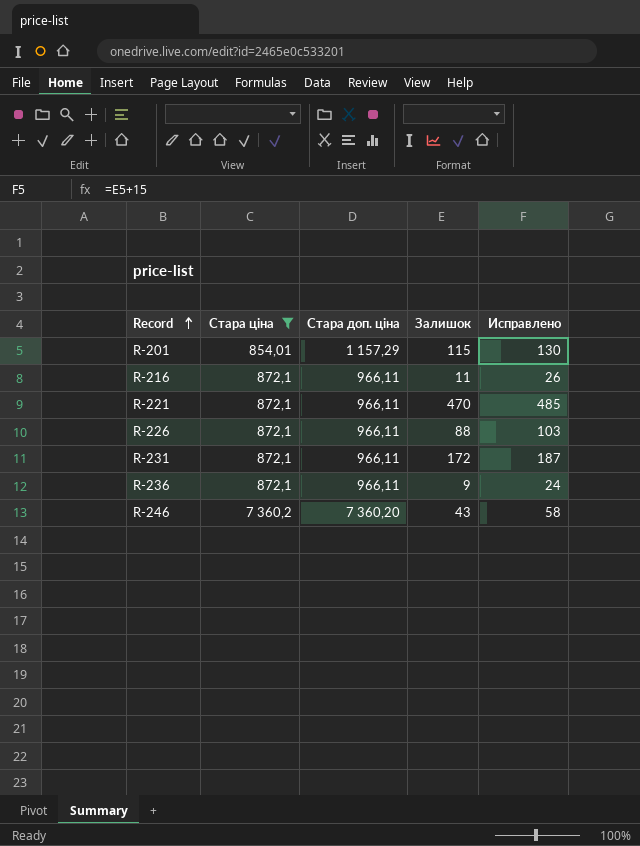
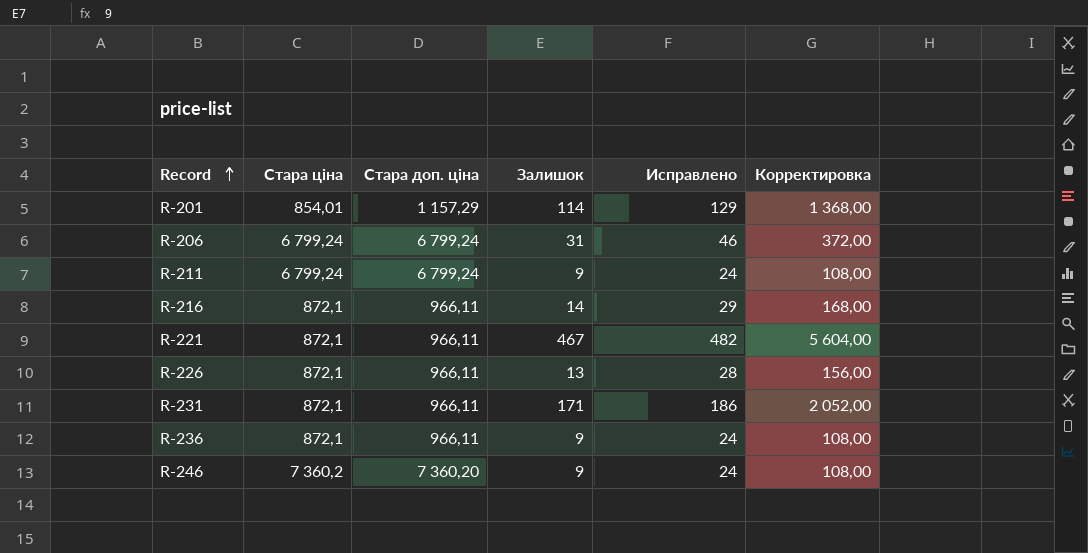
filter: Стара ціна != 6 799,24 -> none
column Корректировка | formula: none -> [Залишок] * 12
R-201 | Залишок: 115 -> 114
R-201 | Исправлено: 130 -> 129
R-216 | Залишок: 11 -> 14
R-216 | Исправлено: 26 -> 29
R-221 | Залишок: 470 -> 467
R-221 | Исправлено: 485 -> 482
R-226 | Залишок: 88 -> 13
R-226 | Исправлено: 103 -> 28
R-231 | Залишок: 172 -> 171
R-231 | Исправлено: 187 -> 186
R-246 | Залишок: 43 -> 9
R-246 | Исправлено: 58 -> 24

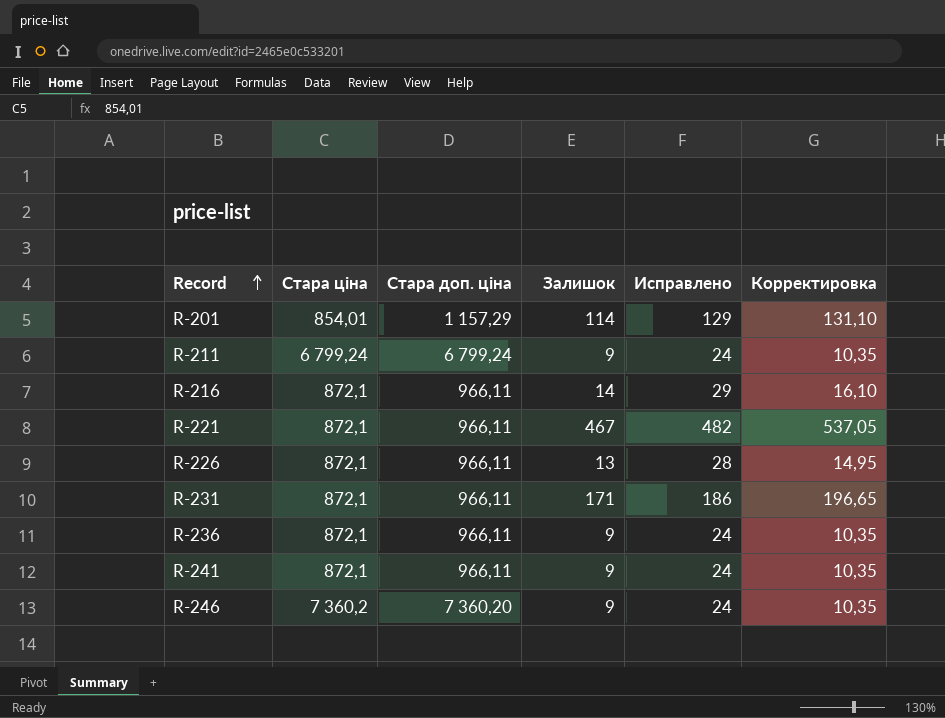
column Корректировка | formula: [Залишок] * 12 -> [Залишок] * 1,15
row R-206: 6 799,24 | 6 799,24 | 31 | 46 | 372,00 -> none
row R-241: none -> 872,1 | 966,11 | 9 | 24 | 10,35

